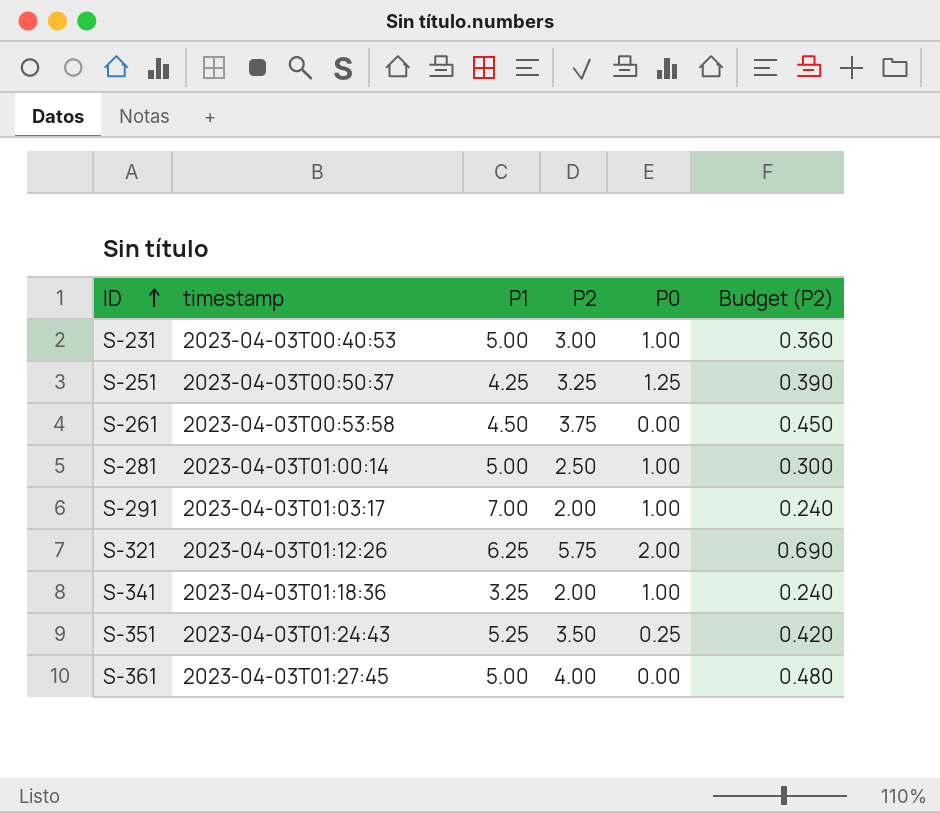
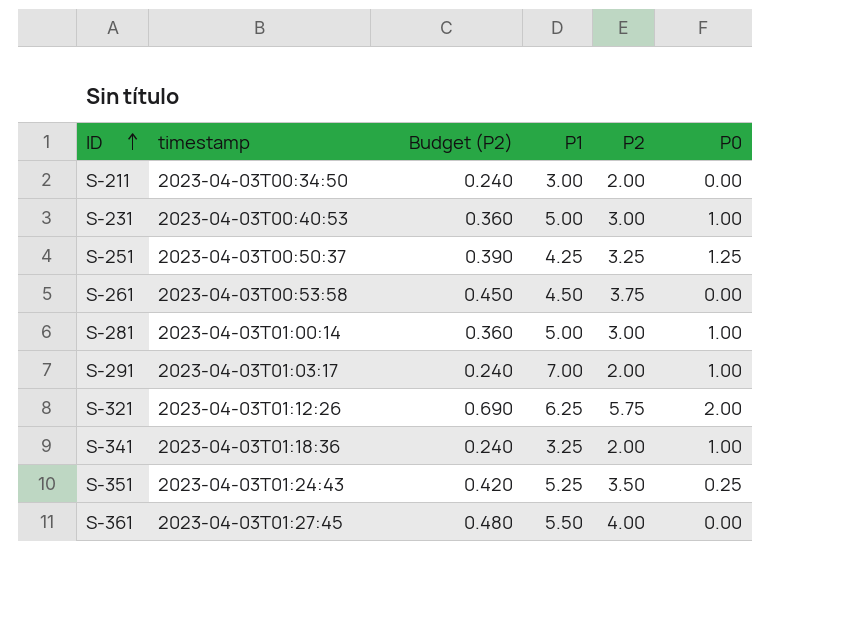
column Budget (P2) | position: 6 -> 3
row S-211: none -> 2023-04-03T00:34:50 | 0.240 | 3.00 | 2.00 | 0.00
S-281 | Budget (P2): 0.300 -> 0.360
S-281 | P2: 2.50 -> 3.00
S-361 | P1: 5.00 -> 5.50

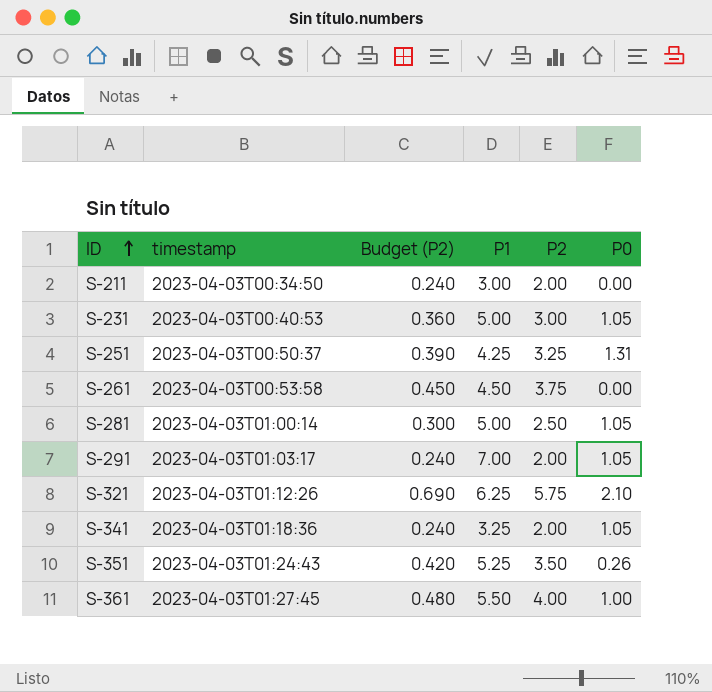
S-231 | P0: 1.00 -> 1.05
S-251 | P0: 1.25 -> 1.31
S-281 | Budget (P2): 0.360 -> 0.300
S-281 | P2: 3.00 -> 2.50
S-281 | P0: 1.00 -> 1.05
S-291 | P0: 1.00 -> 1.05
S-321 | P0: 2.00 -> 2.10
S-341 | P0: 1.00 -> 1.05
S-351 | P0: 0.25 -> 0.26
S-361 | P0: 0.00 -> 1.00

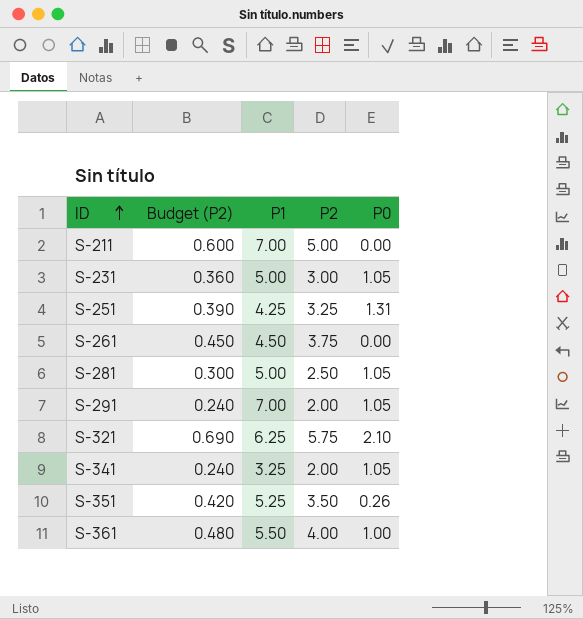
column timestamp | position: 2 -> none
S-211 | Budget (P2): 0.240 -> 0.600
S-211 | P1: 3.00 -> 7.00
S-211 | P2: 2.00 -> 5.00

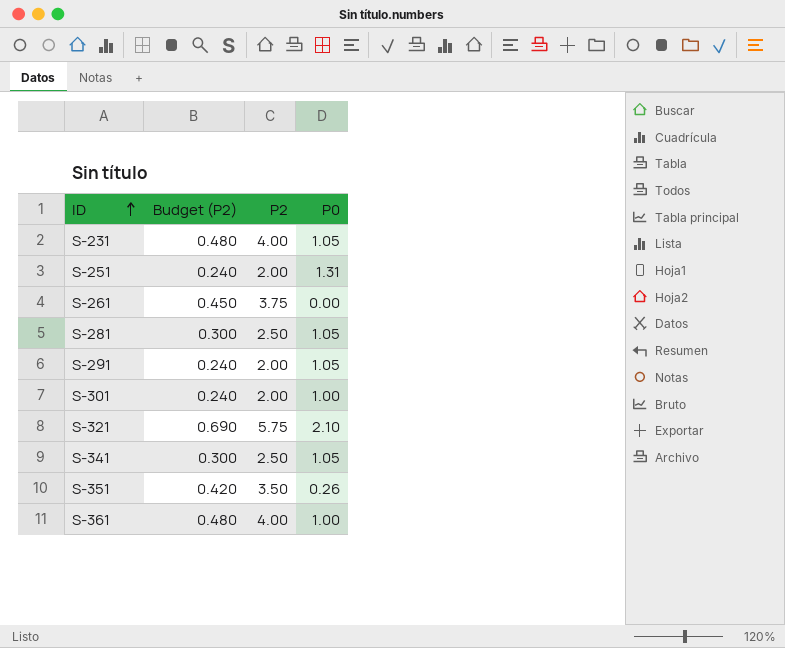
column P1 | position: 3 -> none
row S-211: 0.600 | 7.00 | 5.00 | 0.00 -> none
S-231 | Budget (P2): 0.360 -> 0.480
S-231 | P2: 3.00 -> 4.00
S-251 | Budget (P2): 0.390 -> 0.240
S-251 | P2: 3.25 -> 2.00
row S-301: none -> 0.240 | 2.00 | 1.00
S-341 | Budget (P2): 0.240 -> 0.300
S-341 | P2: 2.00 -> 2.50

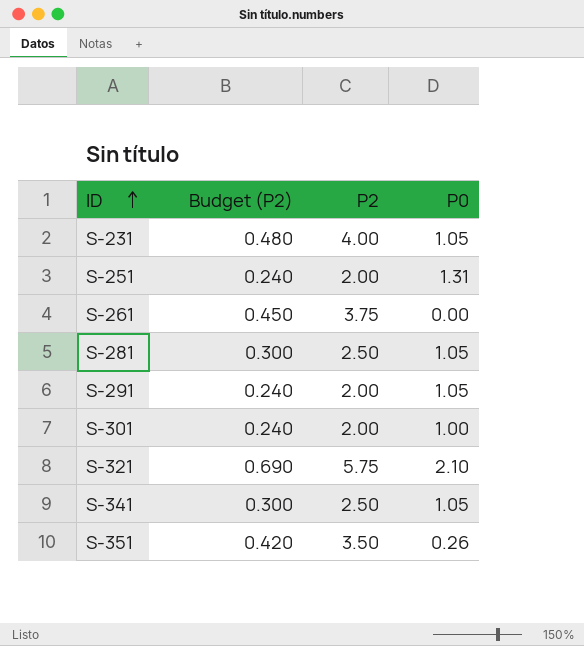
row S-361: 0.480 | 4.00 | 1.00 -> none

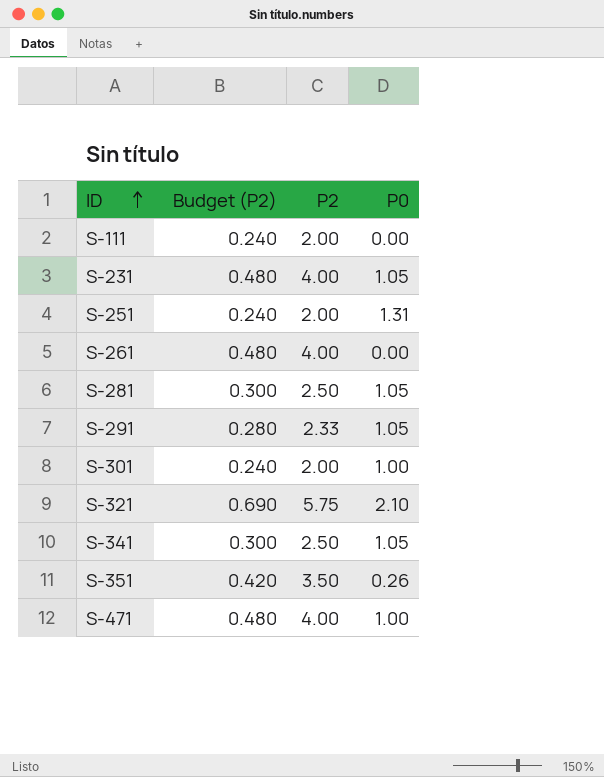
row S-111: none -> 0.240 | 2.00 | 0.00
S-261 | Budget (P2): 0.450 -> 0.480
S-261 | P2: 3.75 -> 4.00
S-291 | Budget (P2): 0.240 -> 0.280
S-291 | P2: 2.00 -> 2.33
row S-471: none -> 0.480 | 4.00 | 1.00

